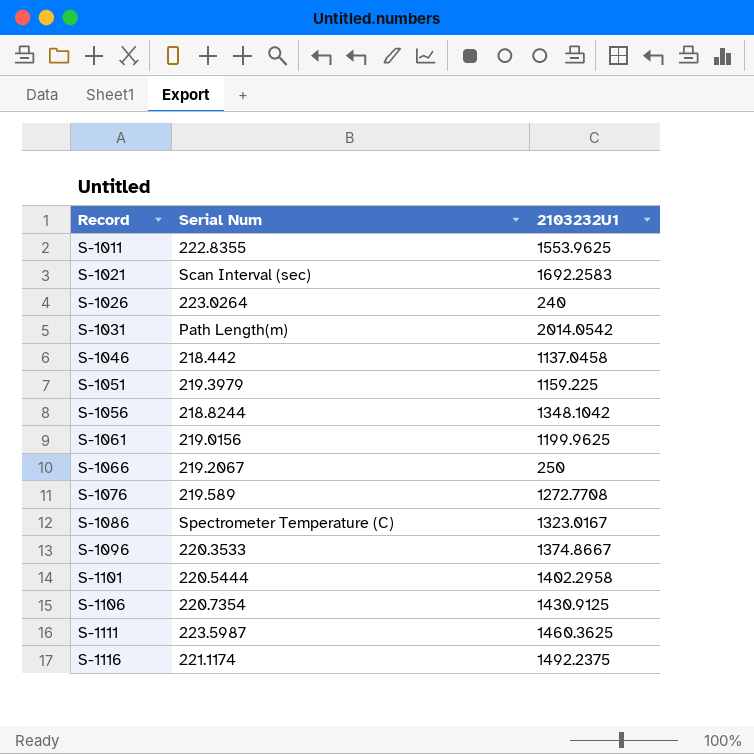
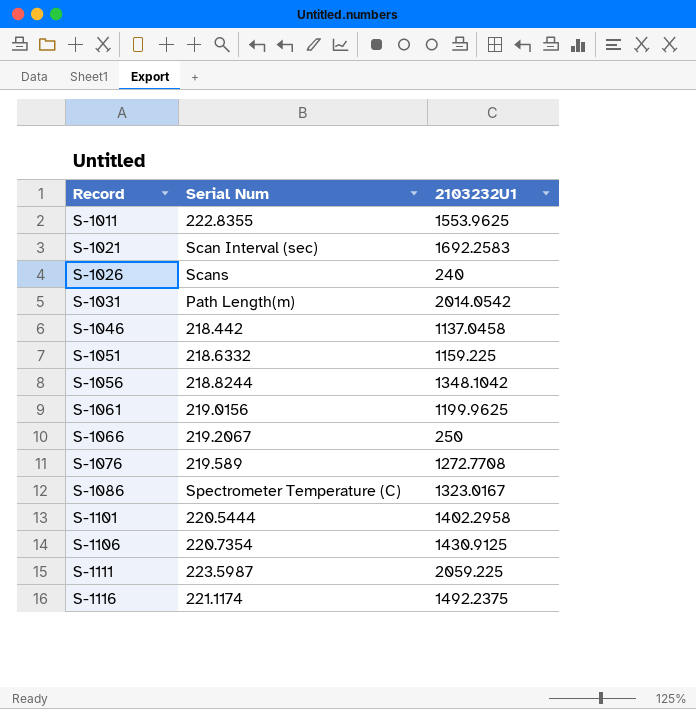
row S-1096: 220.3533 | 1374.8667 -> none
S-1026 | Serial Num: 223.0264 -> Scans
S-1051 | Serial Num: 219.3979 -> 218.6332
S-1111 | 2103232U1: 1460.3625 -> 2059.225

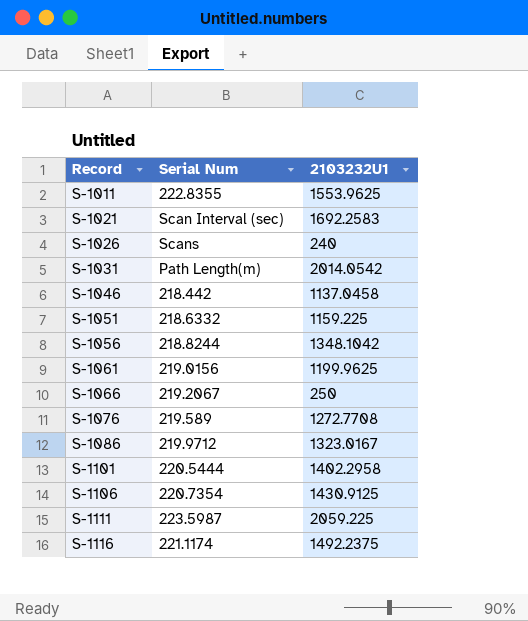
S-1086 | Serial Num: Spectrometer Temperature (C) -> 219.9712

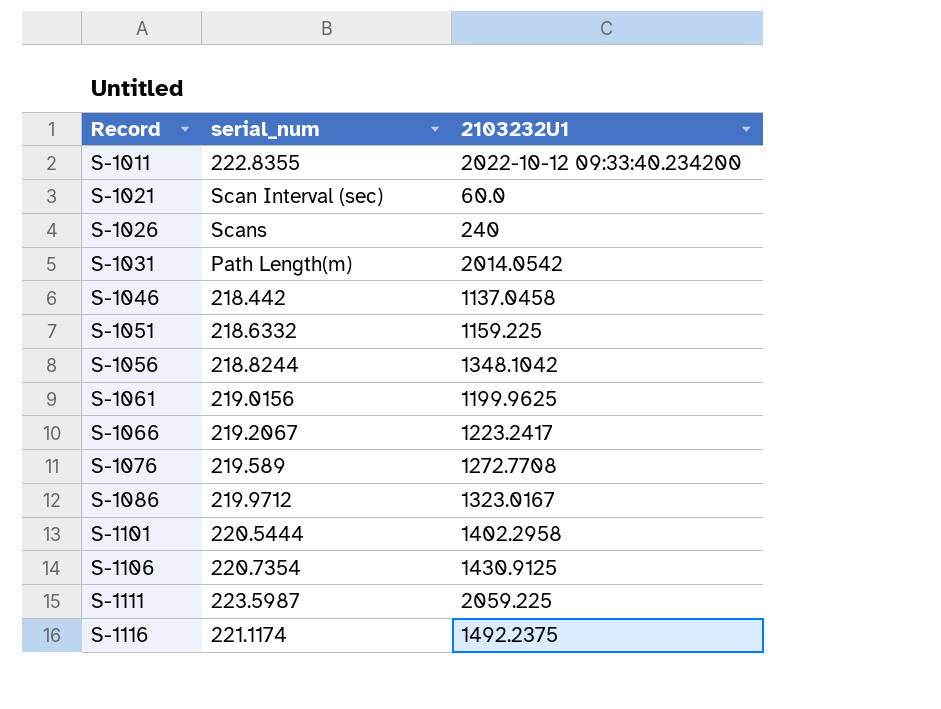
column name: Serial Num -> serial_num
S-1011 | 2103232U1: 1553.9625 -> 2022-10-12 09:33:40.234200
S-1021 | 2103232U1: 1692.2583 -> 60.0
S-1066 | 2103232U1: 250 -> 1223.2417

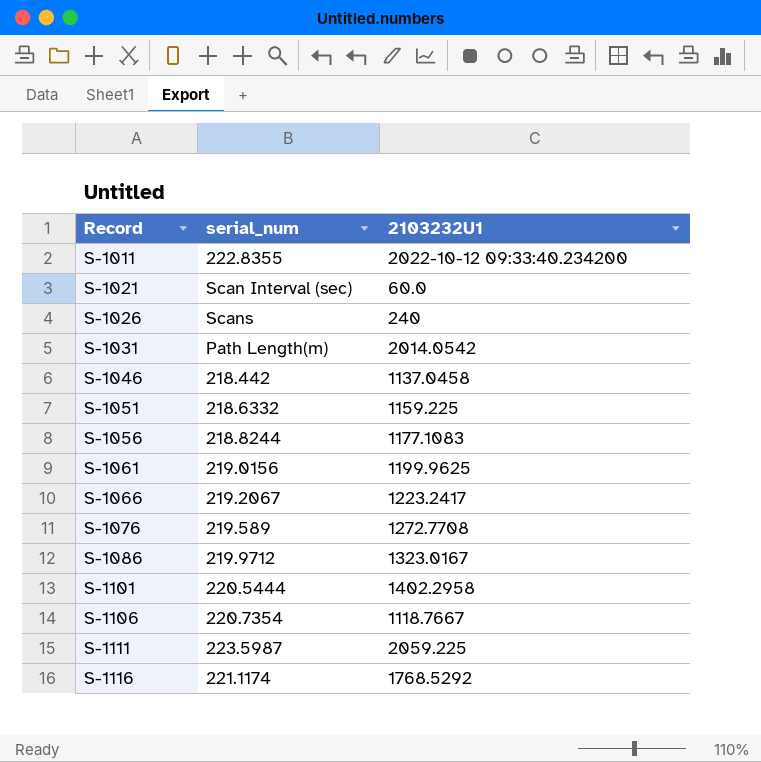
S-1056 | 2103232U1: 1348.1042 -> 1177.1083
S-1106 | 2103232U1: 1430.9125 -> 1118.7667
S-1116 | 2103232U1: 1492.2375 -> 1768.5292

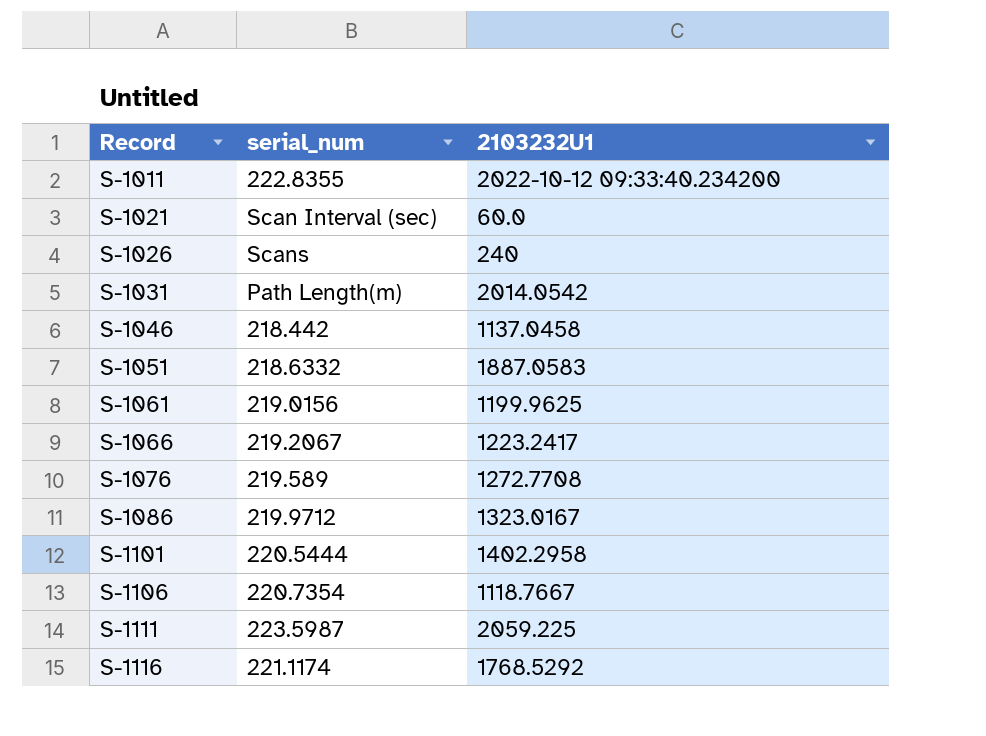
row S-1056: 218.8244 | 1177.1083 -> none
S-1051 | 2103232U1: 1159.225 -> 1887.0583

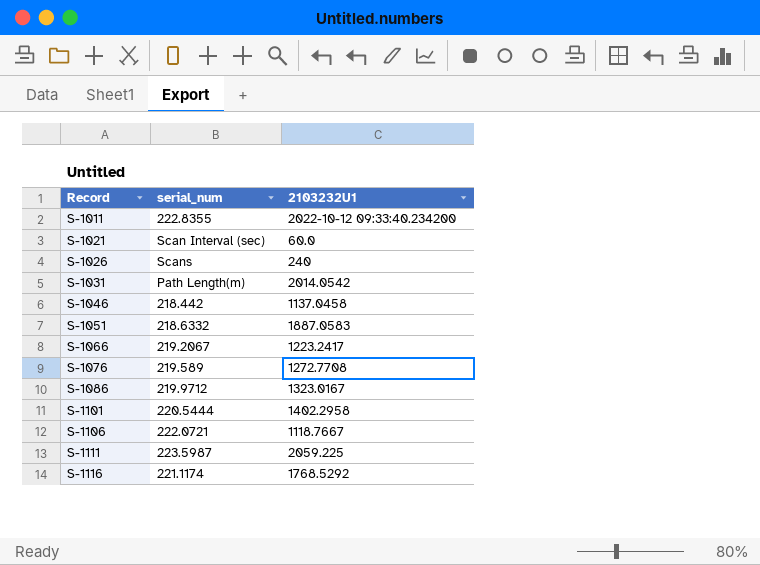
row S-1061: 219.0156 | 1199.9625 -> none
S-1106 | serial_num: 220.7354 -> 222.0721

